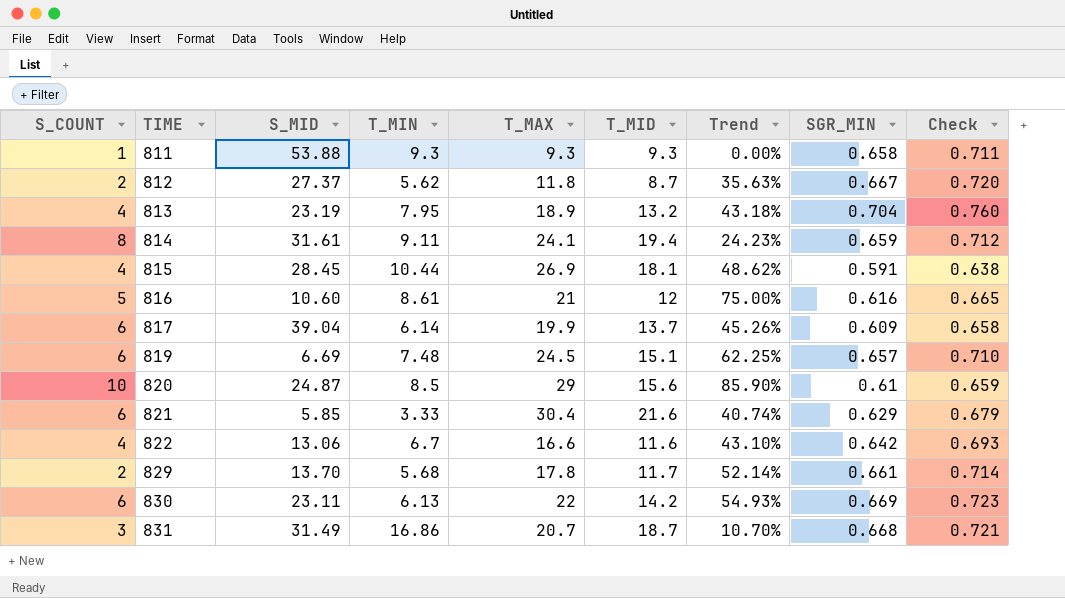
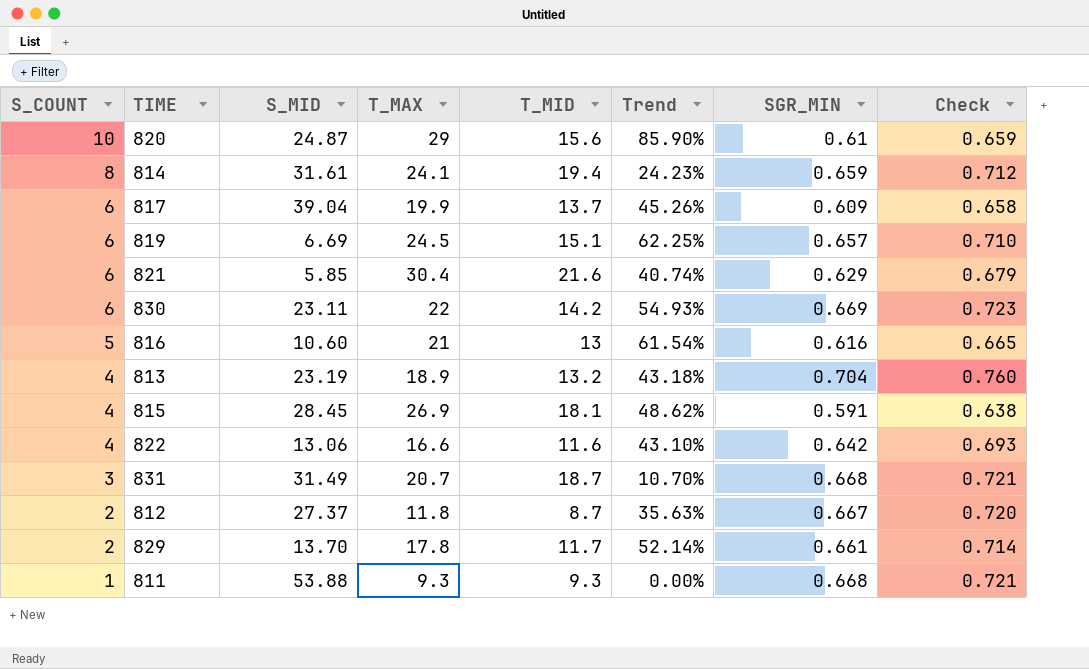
row order: TIME ascending -> S_COUNT descending
column T_MIN | position: 4 -> none
816 | T_MID: 12 -> 13
816 | Trend: 75.00% -> 61.54%
811 | SGR_MIN: 0.658 -> 0.668
811 | Check: 0.711 -> 0.721

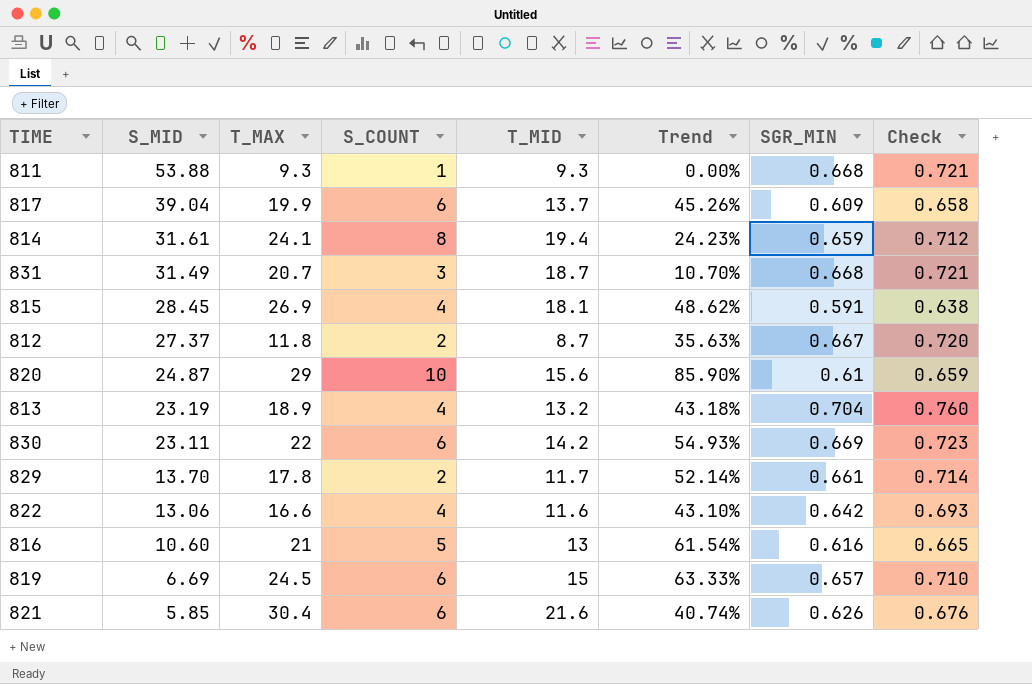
row order: S_COUNT descending -> S_MID descending
column S_COUNT | position: 1 -> 4
819 | T_MID: 15.1 -> 15
819 | Trend: 62.25% -> 63.33%
821 | SGR_MIN: 0.629 -> 0.626
821 | Check: 0.679 -> 0.676

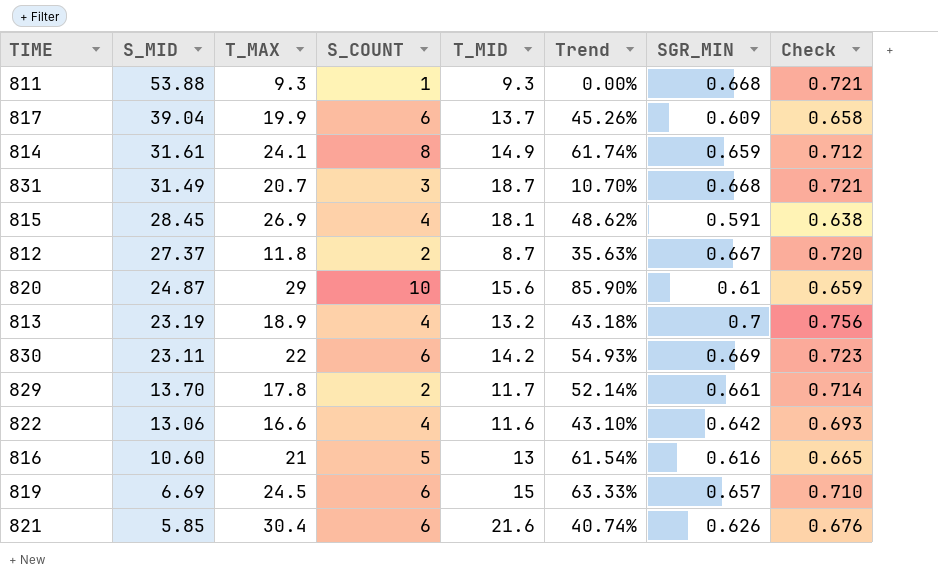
814 | T_MID: 19.4 -> 14.9
814 | Trend: 24.23% -> 61.74%
813 | SGR_MIN: 0.704 -> 0.7
813 | Check: 0.760 -> 0.756

